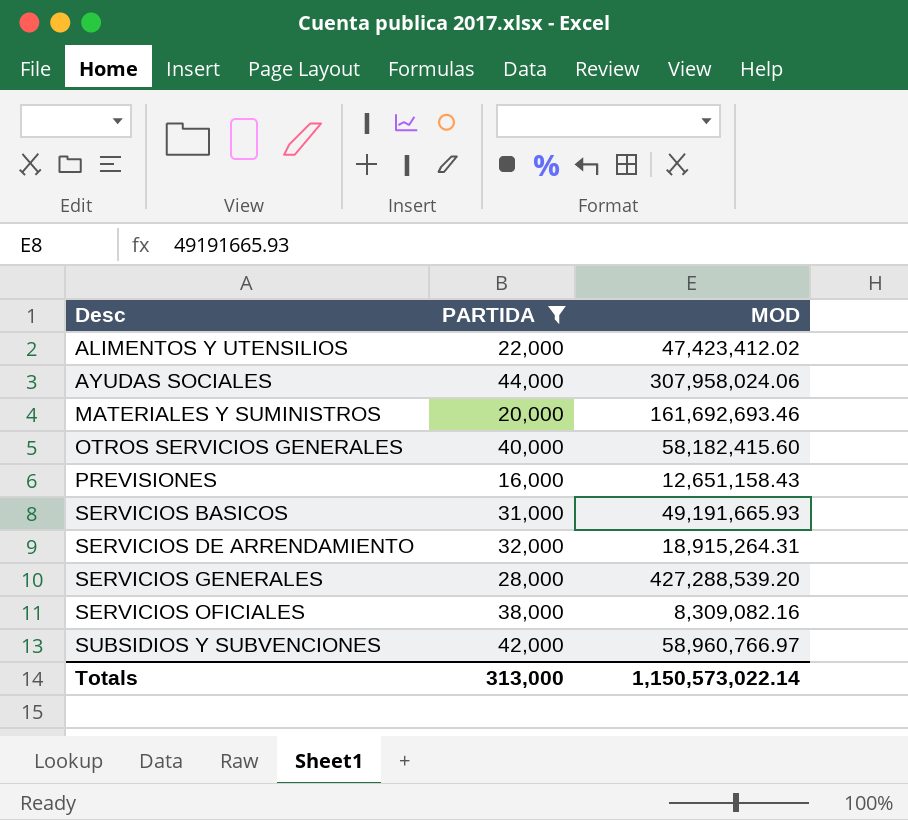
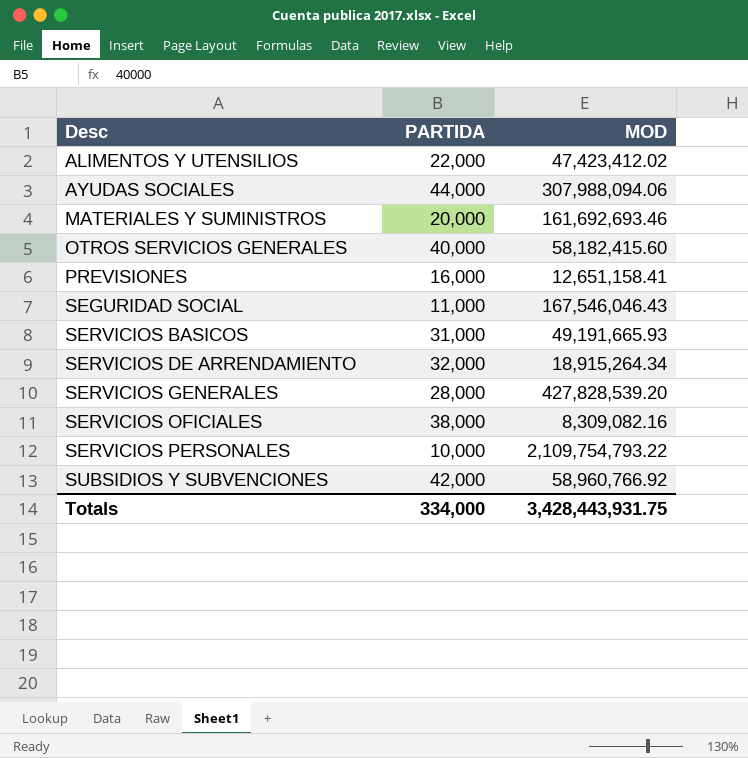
filter: PARTIDA >= 16,000 -> none
AYUDAS SOCIALES | MOD: 307,958,024.06 -> 307,988,094.06
PREVISIONES | MOD: 12,651,158.43 -> 12,651,158.41
SERVICIOS DE ARRENDAMIENTO | MOD: 18,915,264.31 -> 18,915,264.34
SERVICIOS GENERALES | MOD: 427,288,539.20 -> 427,828,539.20
SUBSIDIOS Y SUBVENCIONES | MOD: 58,960,766.97 -> 58,960,766.92
Totals | PARTIDA: 313,000 -> 334,000
Totals | MOD: 1,150,573,022.14 -> 3,428,443,931.75

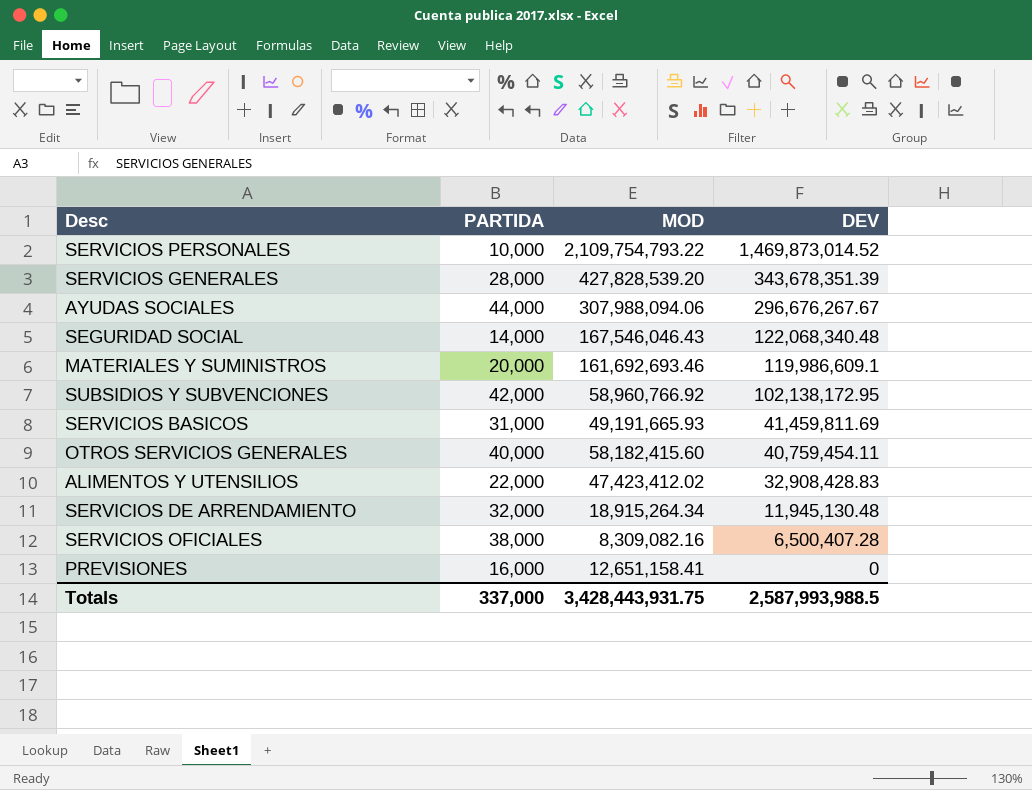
row order: Desc ascending -> DEV descending
column DEV | position: none -> 4
SEGURIDAD SOCIAL | PARTIDA: 11,000 -> 14,000
Totals | PARTIDA: 334,000 -> 337,000

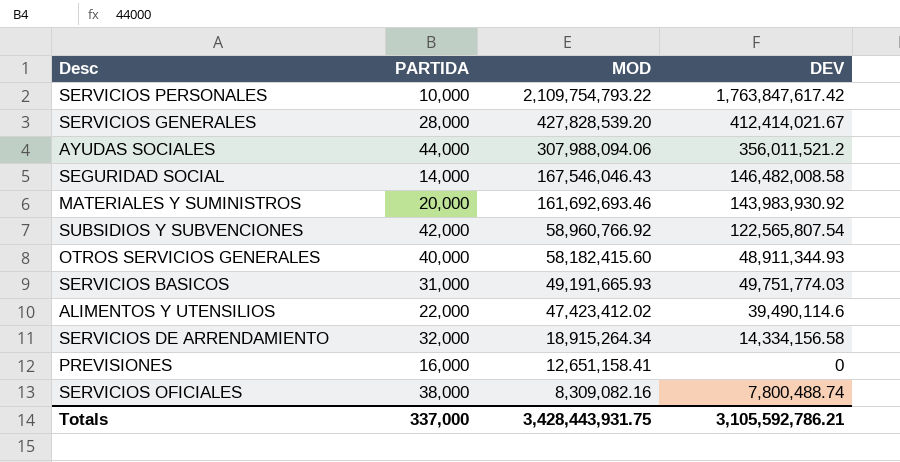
row order: DEV descending -> MOD descending
SERVICIOS PERSONALES | DEV: 1,469,873,014.52 -> 1,763,847,617.42
SERVICIOS GENERALES | DEV: 343,678,351.39 -> 412,414,021.67
AYUDAS SOCIALES | DEV: 296,676,267.67 -> 356,011,521.2
SEGURIDAD SOCIAL | DEV: 122,068,340.48 -> 146,482,008.58
MATERIALES Y SUMINISTROS | DEV: 119,986,609.1 -> 143,983,930.92
SUBSIDIOS Y SUBVENCIONES | DEV: 102,138,172.95 -> 122,565,807.54
OTROS SERVICIOS GENERALES | DEV: 40,759,454.11 -> 48,911,344.93
SERVICIOS BASICOS | DEV: 41,459,811.69 -> 49,751,774.03
ALIMENTOS Y UTENSILIOS | DEV: 32,908,428.83 -> 39,490,114.6
SERVICIOS DE ARRENDAMIENTO | DEV: 11,945,130.48 -> 14,334,156.58
SERVICIOS OFICIALES | DEV: 6,500,407.28 -> 7,800,488.74
Totals | DEV: 2,587,993,988.5 -> 3,105,592,786.21

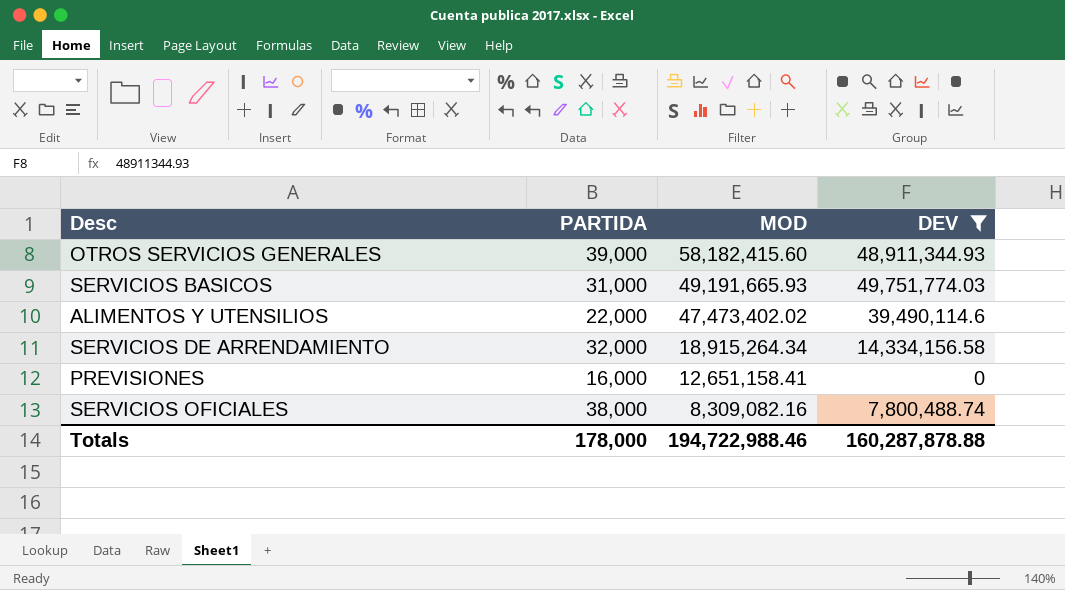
filter: none -> DEV <= 49,751,774.03
OTROS SERVICIOS GENERALES | PARTIDA: 40,000 -> 39,000
ALIMENTOS Y UTENSILIOS | MOD: 47,423,412.02 -> 47,473,402.02
Totals | PARTIDA: 337,000 -> 178,000
Totals | MOD: 3,428,443,931.75 -> 194,722,988.46
Totals | DEV: 3,105,592,786.21 -> 160,287,878.88

